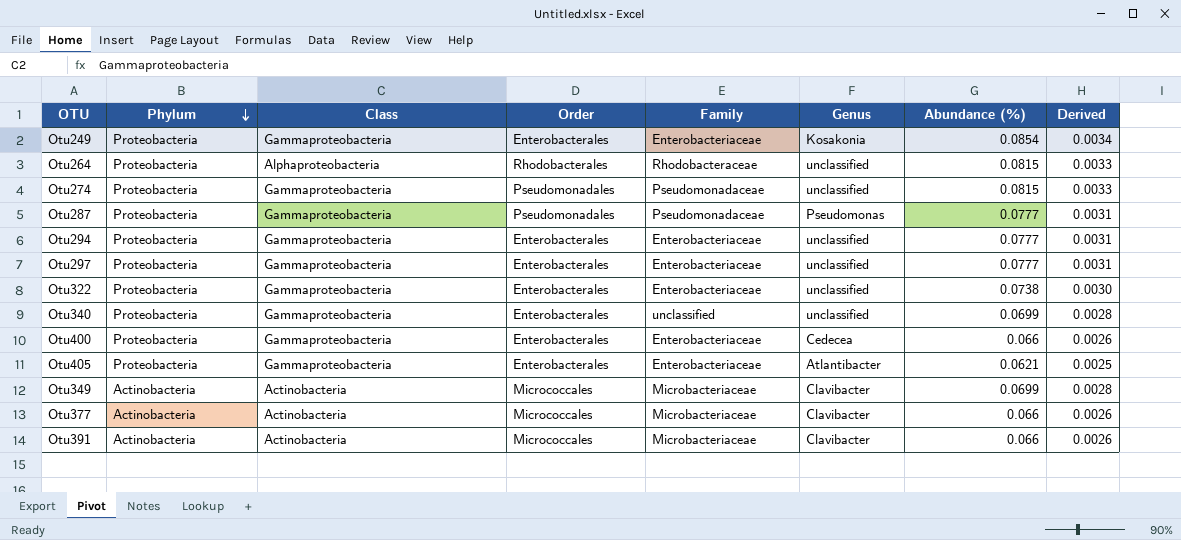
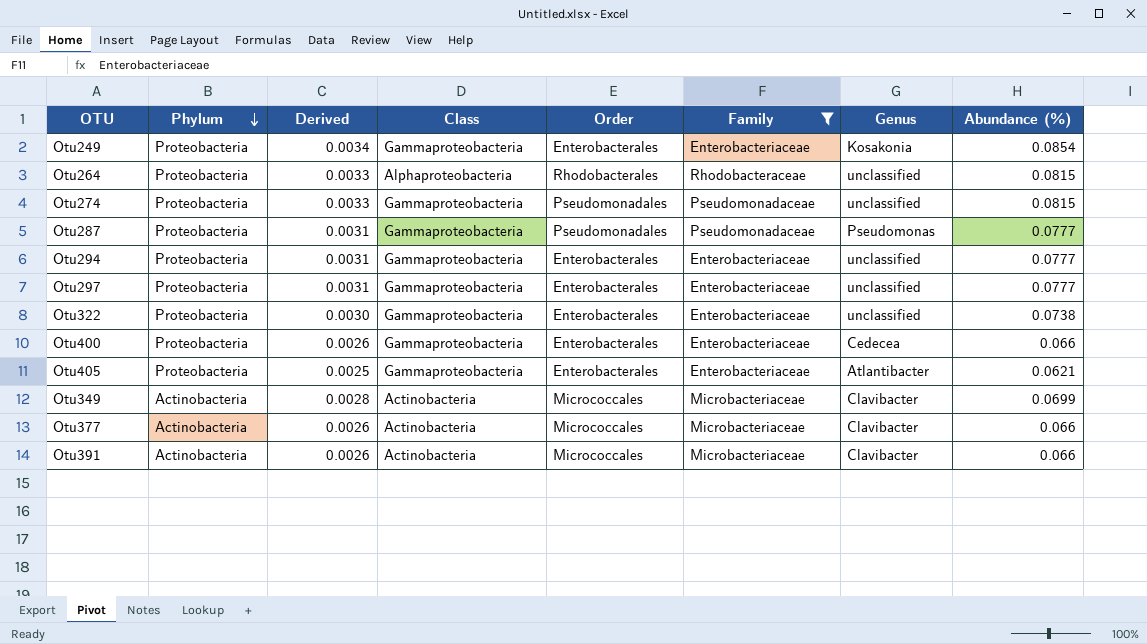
filter: none -> Family != unclassified
column Derived | position: 8 -> 3

